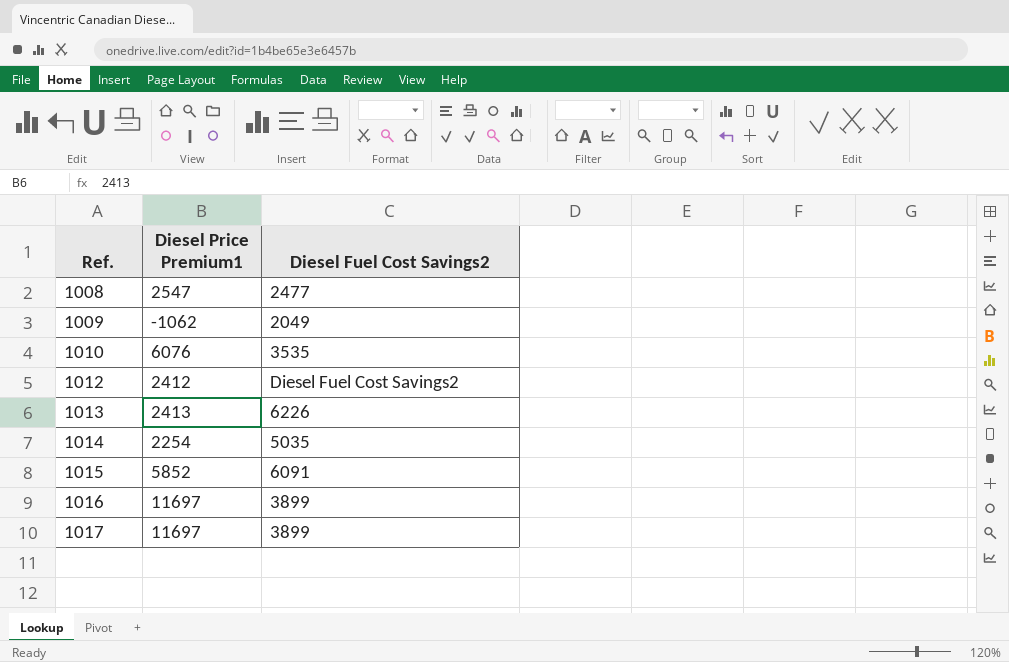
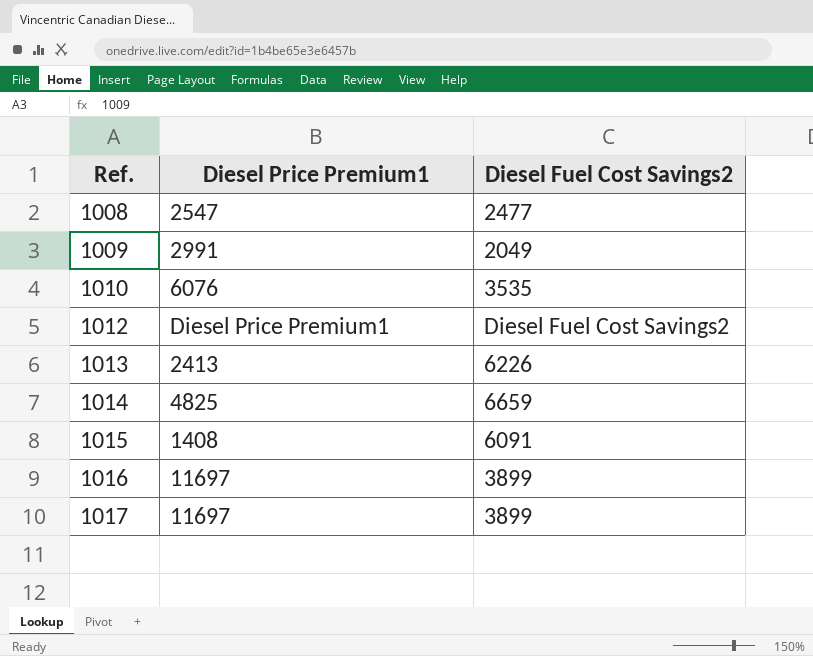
1009 | Diesel Price Premium1: -1062 -> 2991
1012 | Diesel Price Premium1: 2412 -> Diesel Price Premium1
1014 | Diesel Price Premium1: 2254 -> 4825
1014 | Diesel Fuel Cost Savings2: 5035 -> 6659
1015 | Diesel Price Premium1: 5852 -> 1408

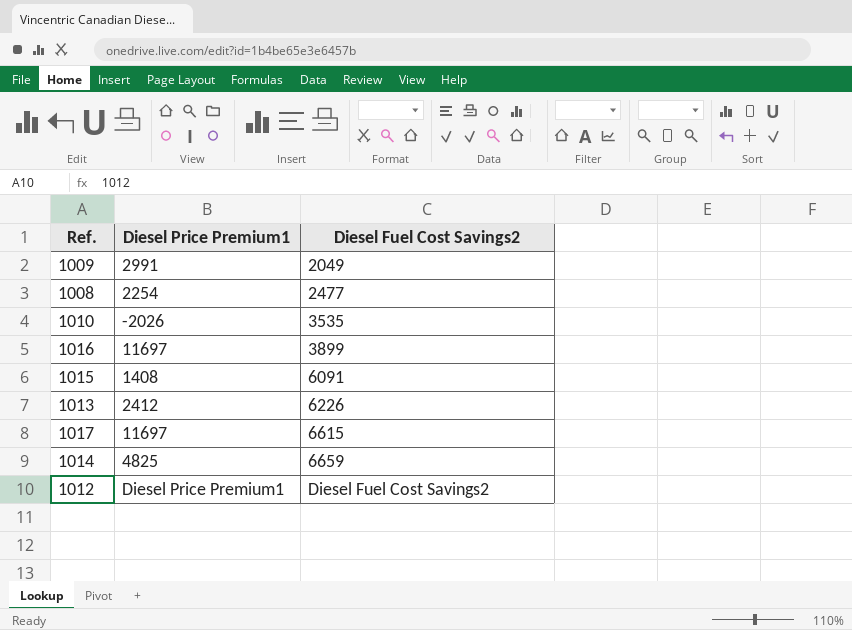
row order: Ref. ascending -> Diesel Fuel Cost Savings2 ascending
1008 | Diesel Price Premium1: 2547 -> 2254
1010 | Diesel Price Premium1: 6076 -> -2026
1013 | Diesel Price Premium1: 2413 -> 2412
1017 | Diesel Fuel Cost Savings2: 3899 -> 6615

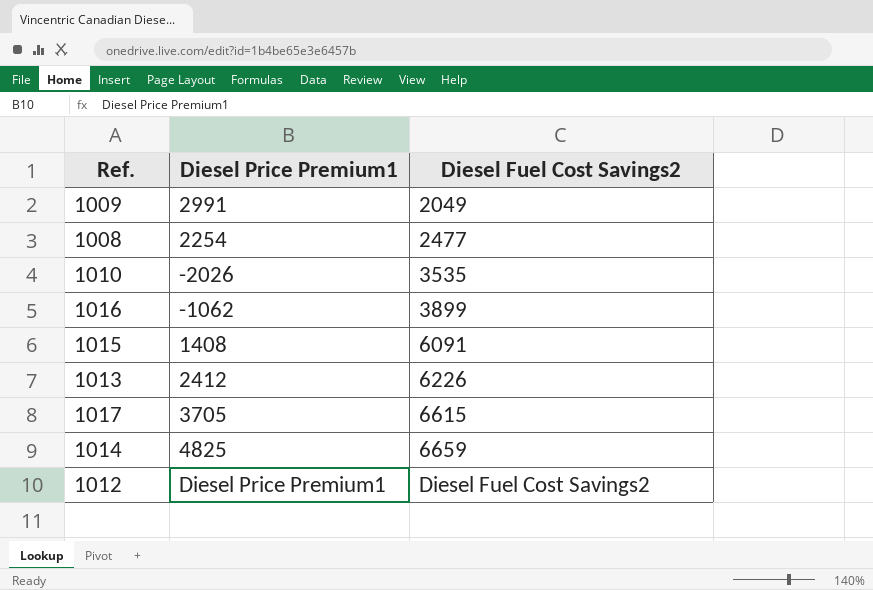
1016 | Diesel Price Premium1: 11697 -> -1062
1017 | Diesel Price Premium1: 11697 -> 3705

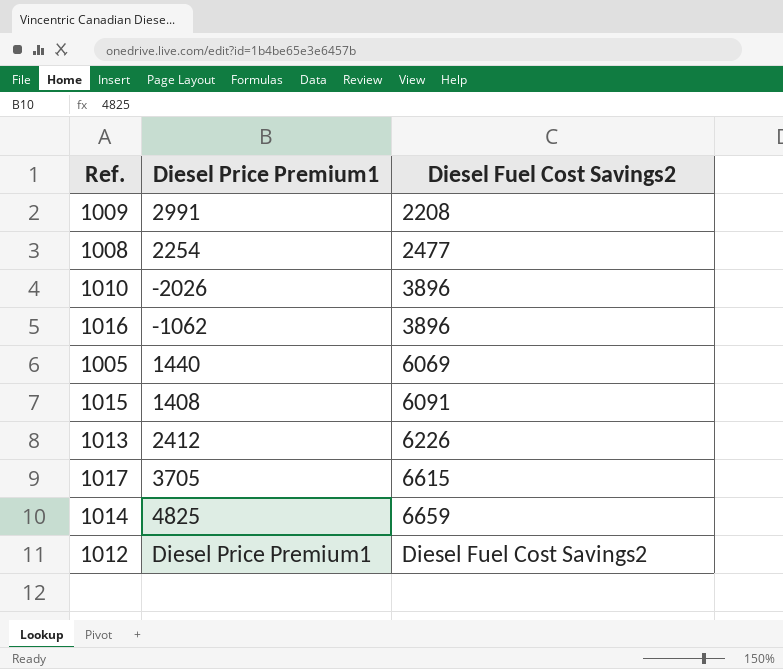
1009 | Diesel Fuel Cost Savings2: 2049 -> 2208
1010 | Diesel Fuel Cost Savings2: 3535 -> 3896
1016 | Diesel Fuel Cost Savings2: 3899 -> 3896
row 1005: none -> 1440 | 6069

